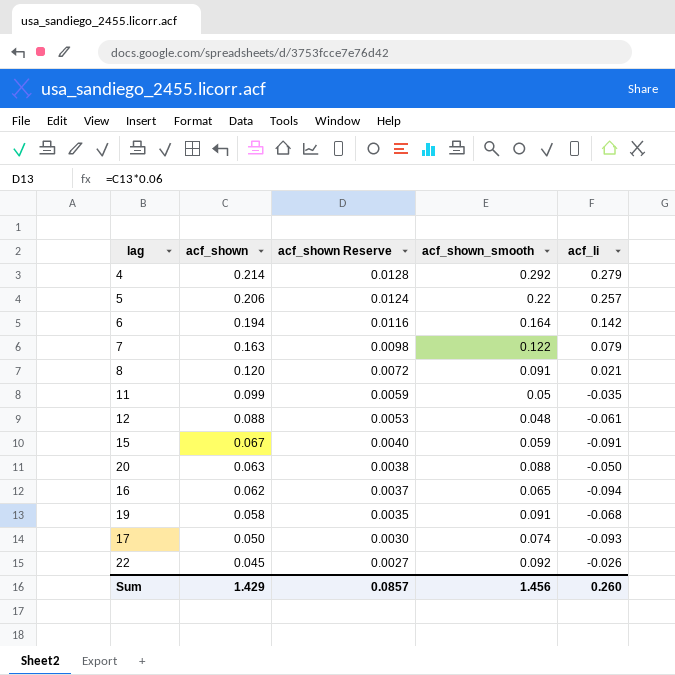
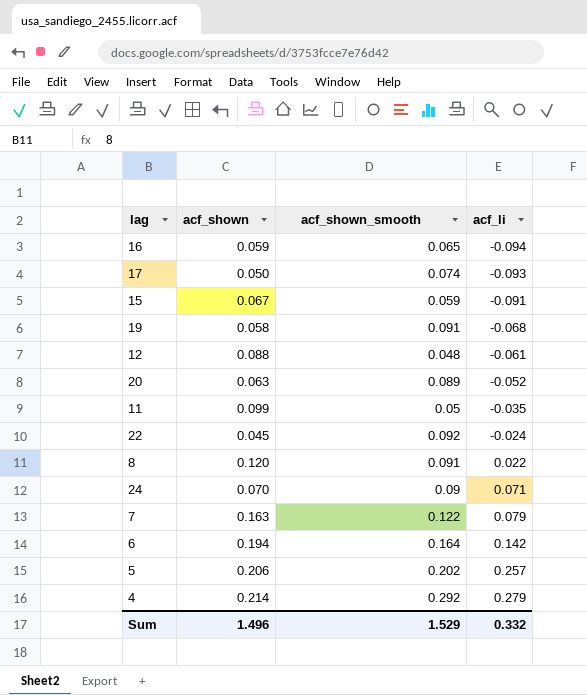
row order: acf_shown descending -> acf_li ascending
column acf_shown Reserve | formula: [acf_shown] * 0.06 -> none
16 | acf_shown: 0.062 -> 0.059
20 | acf_shown_smooth: 0.088 -> 0.089
20 | acf_li: -0.050 -> -0.052
22 | acf_li: -0.026 -> -0.024
8 | acf_li: 0.021 -> 0.022
row 24: none -> 0.070 | 0.09 | 0.071
5 | acf_shown_smooth: 0.22 -> 0.202
Sum | acf_shown: 1.429 -> 1.496
Sum | acf_shown_smooth: 1.456 -> 1.529
Sum | acf_li: 0.260 -> 0.332

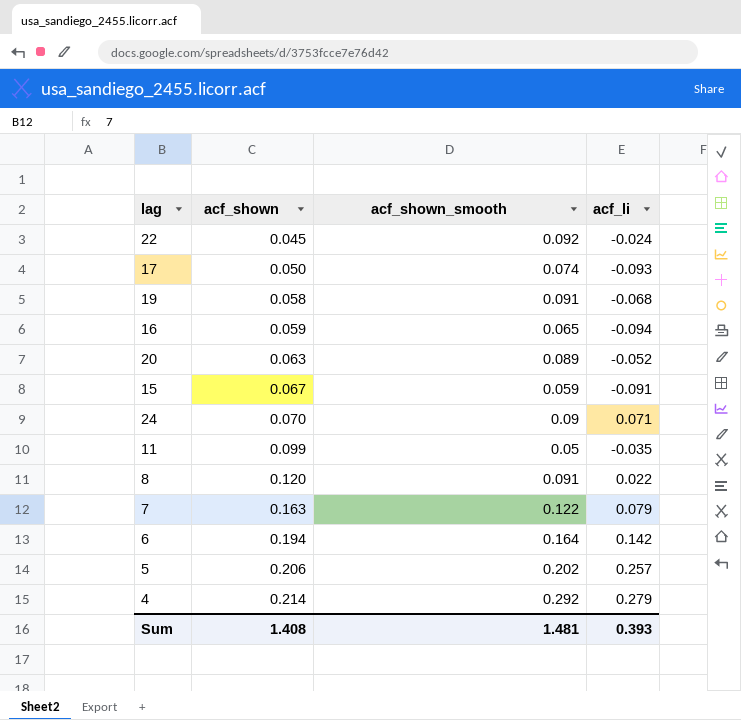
row order: acf_li ascending -> acf_shown ascending
row 12: 0.088 | 0.048 | -0.061 -> none
Sum | acf_shown: 1.496 -> 1.408
Sum | acf_shown_smooth: 1.529 -> 1.481
Sum | acf_li: 0.332 -> 0.393

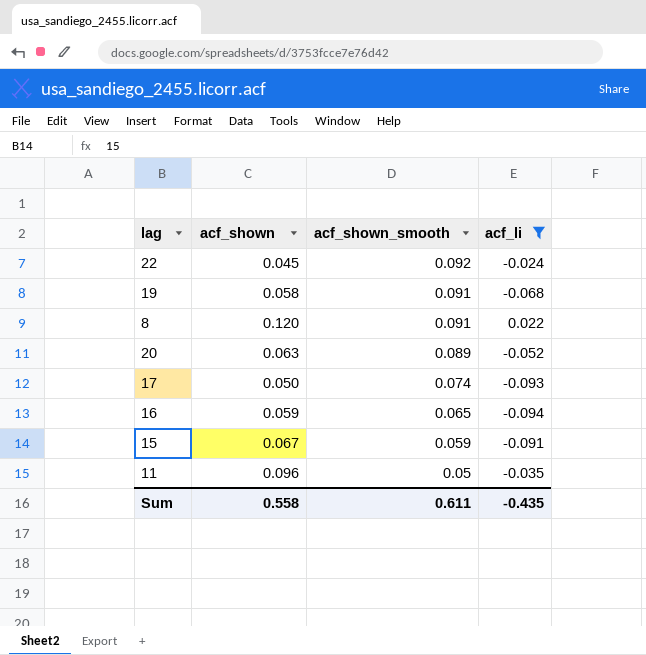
filter: none -> acf_li <= 0.022
row order: acf_shown ascending -> acf_shown_smooth descending
11 | acf_shown: 0.099 -> 0.096
Sum | acf_shown: 1.408 -> 0.558
Sum | acf_shown_smooth: 1.481 -> 0.611
Sum | acf_li: 0.393 -> -0.435

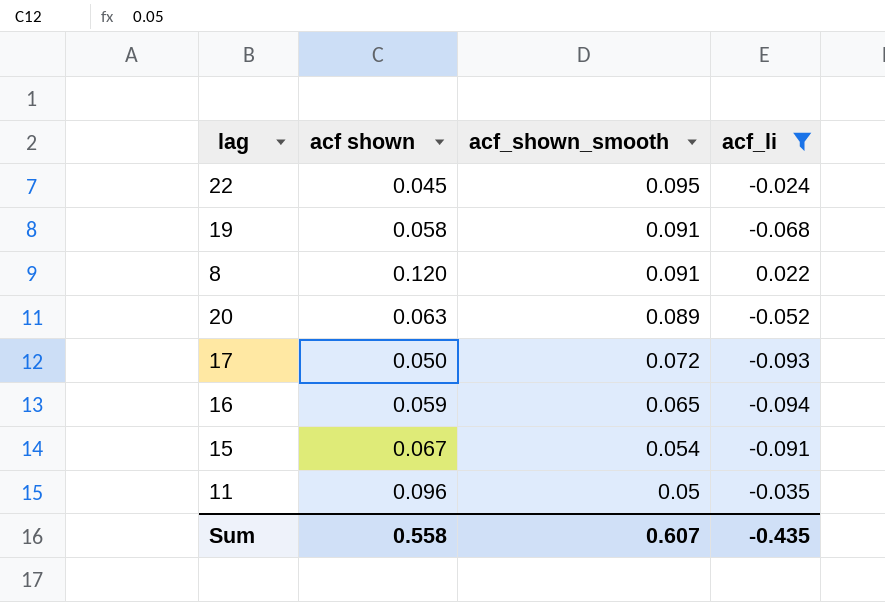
column name: acf_shown -> acf shown
22 | acf_shown_smooth: 0.092 -> 0.095
17 | acf_shown_smooth: 0.074 -> 0.072
15 | acf_shown_smooth: 0.059 -> 0.054
Sum | acf_shown_smooth: 0.611 -> 0.607

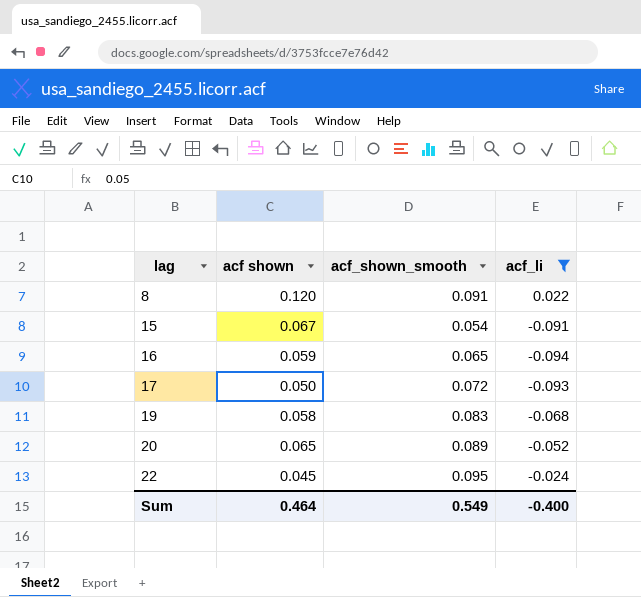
row order: acf_shown_smooth descending -> lag ascending
row 11: 0.096 | 0.05 | -0.035 -> none
19 | acf_shown_smooth: 0.091 -> 0.083
20 | acf shown: 0.063 -> 0.065
Sum | acf shown: 0.558 -> 0.464
Sum | acf_shown_smooth: 0.607 -> 0.549
Sum | acf_li: -0.435 -> -0.400

